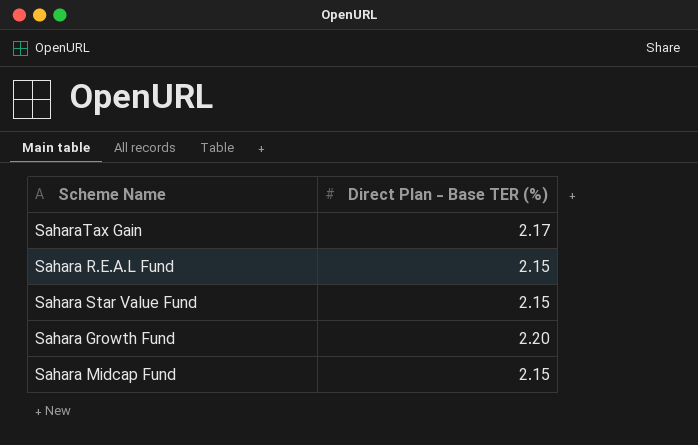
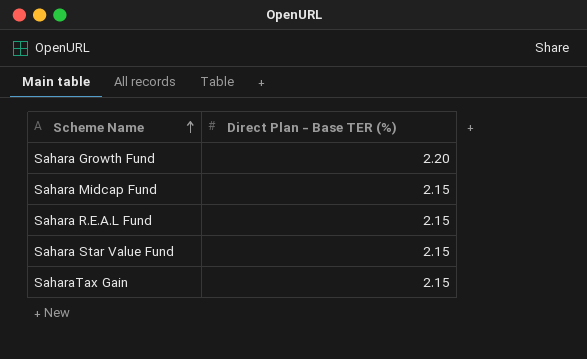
row order: none -> Scheme Name ascending
SaharaTax Gain | Direct Plan - Base TER (%): 2.17 -> 2.15

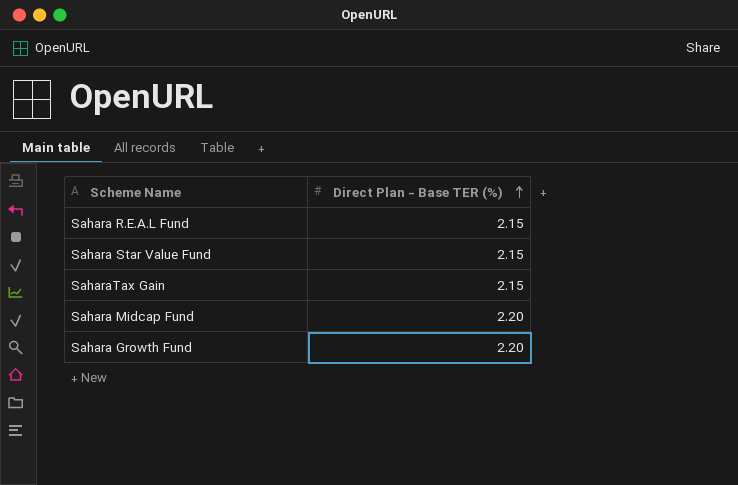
row order: Scheme Name ascending -> Direct Plan - Base TER (%) ascending
Sahara Midcap Fund | Direct Plan - Base TER (%): 2.15 -> 2.20

